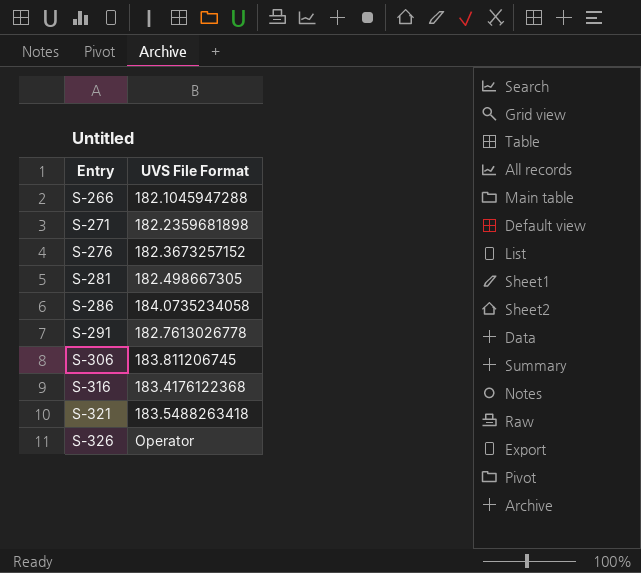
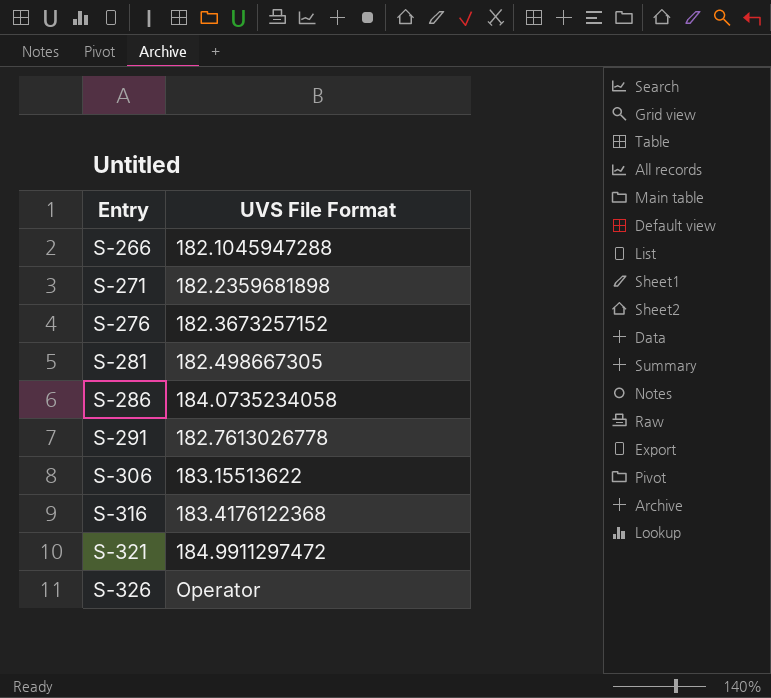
S-306 | UVS File Format: 183.811206745 -> 183.15513622
S-321 | UVS File Format: 183.5488263418 -> 184.9911297472

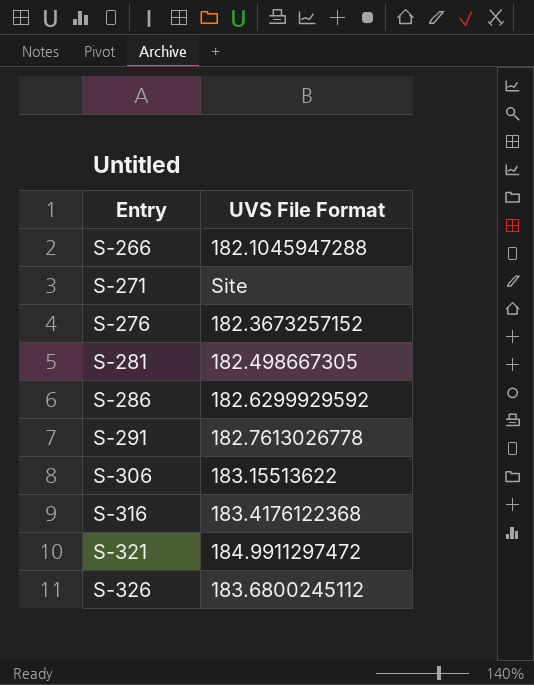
S-271 | UVS File Format: 182.2359681898 -> Site
S-286 | UVS File Format: 184.0735234058 -> 182.6299929592
S-326 | UVS File Format: Operator -> 183.6800245112

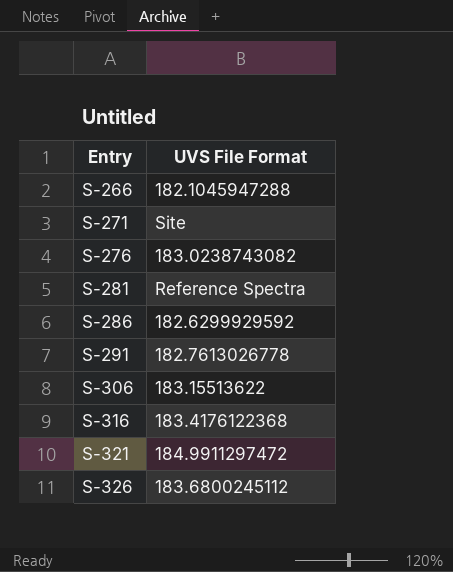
S-276 | UVS File Format: 182.3673257152 -> 183.0238743082
S-281 | UVS File Format: 182.498667305 -> Reference Spectra

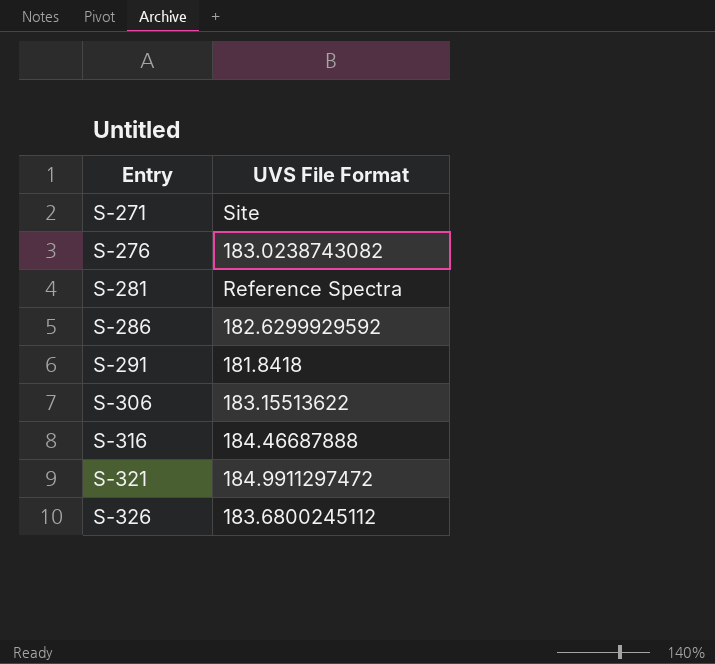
row S-266: 182.1045947288 -> none
S-291 | UVS File Format: 182.7613026778 -> 181.8418
S-316 | UVS File Format: 183.4176122368 -> 184.46687888

